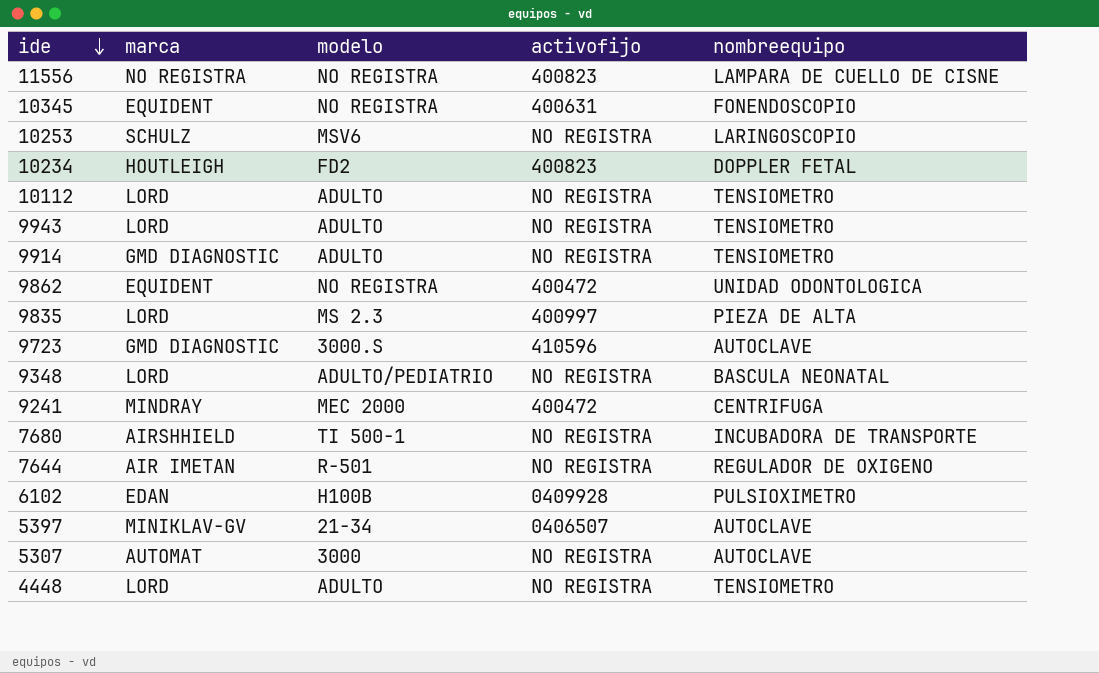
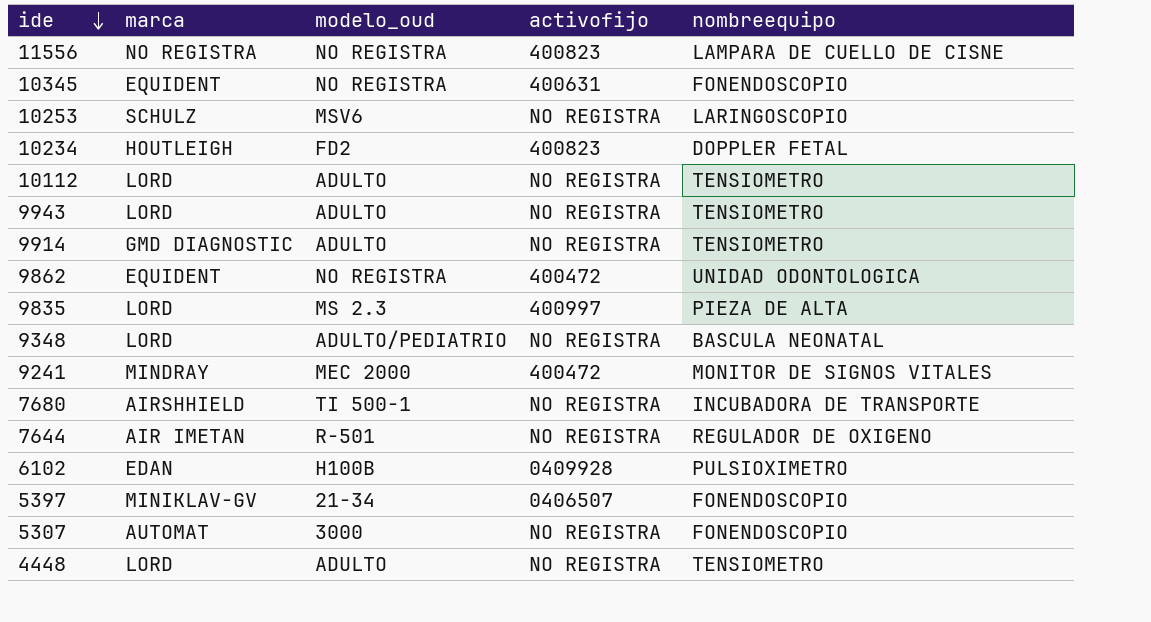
column name: modelo -> modelo_oud
row 9723: GMD DIAGNOSTIC | 3000.S | 410596 | AUTOCLAVE -> none
9241 | nombreequipo: CENTRIFUGA -> MONITOR DE SIGNOS VITALES
5397 | nombreequipo: AUTOCLAVE -> FONENDOSCOPIO
5307 | nombreequipo: AUTOCLAVE -> FONENDOSCOPIO

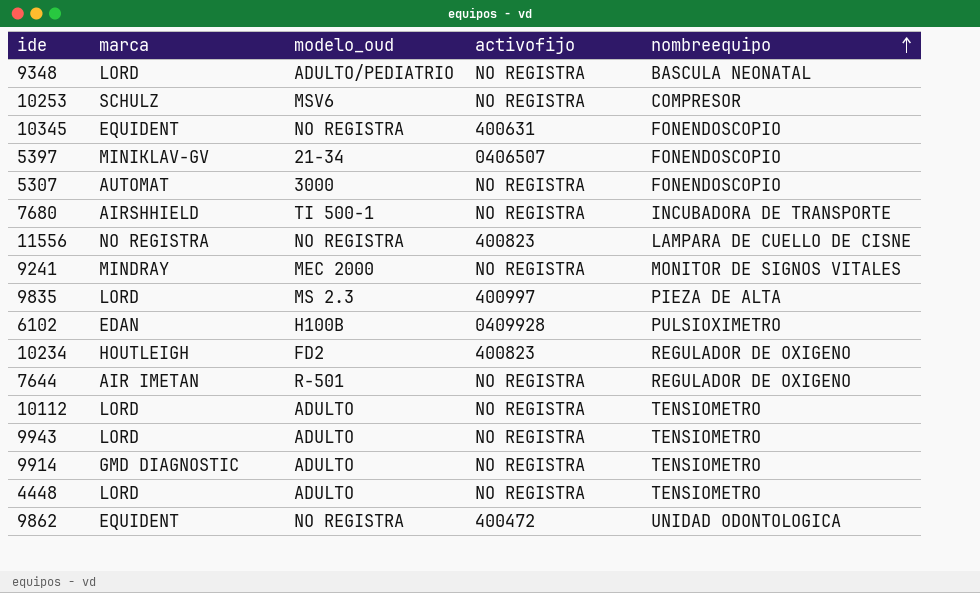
row order: ide descending -> nombreequipo ascending
10253 | nombreequipo: LARINGOSCOPIO -> COMPRESOR
9241 | activofijo: 400472 -> NO REGISTRA
10234 | nombreequipo: DOPPLER FETAL -> REGULADOR DE OXIGENO

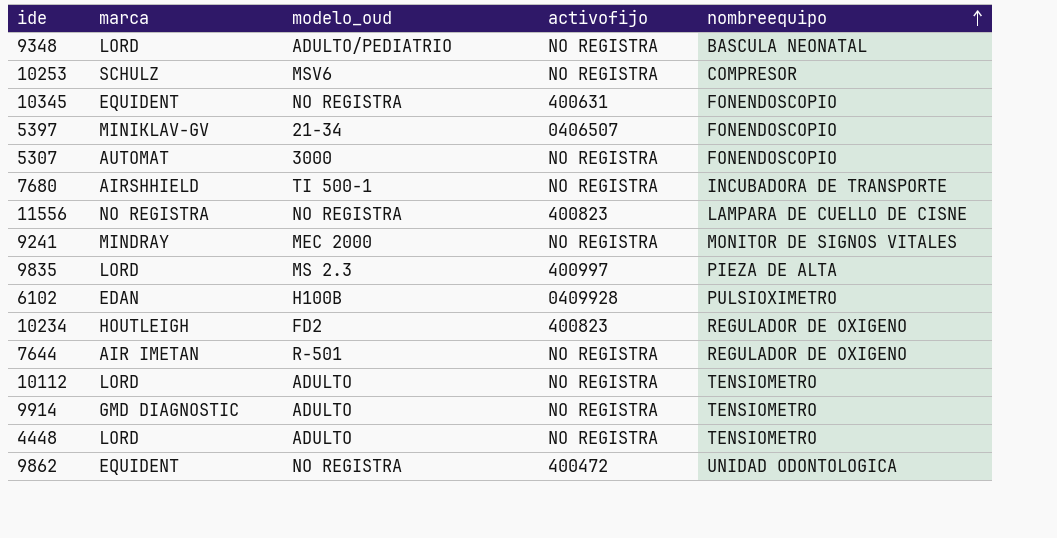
row 9943: LORD | ADULTO | NO REGISTRA | TENSIOMETRO -> none

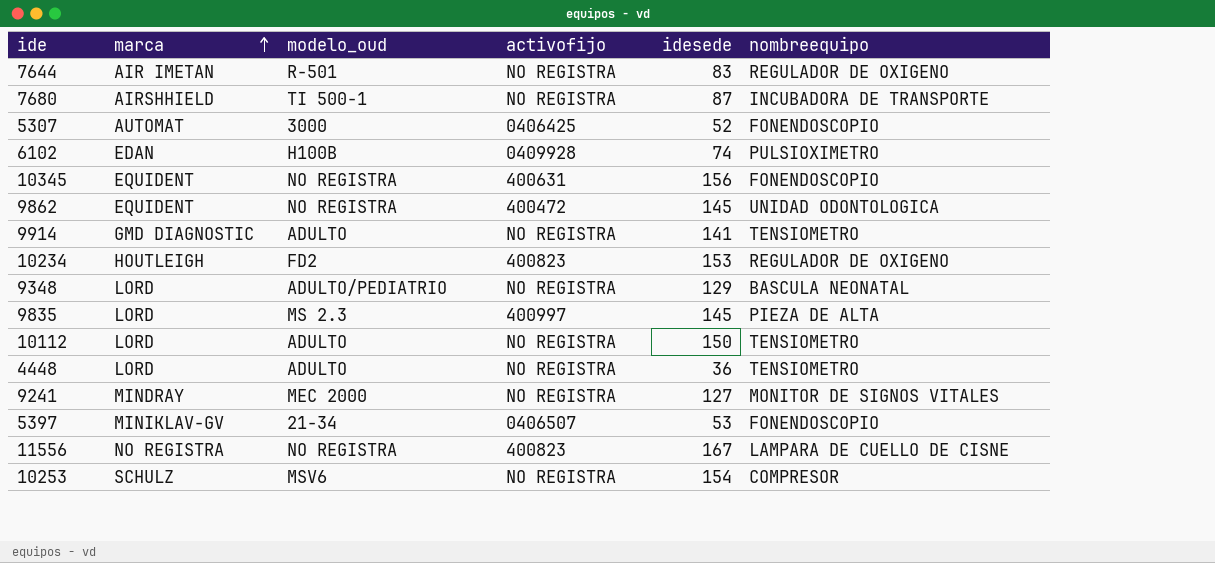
row order: nombreequipo ascending -> marca ascending
column idesede | position: none -> 5
5307 | activofijo: NO REGISTRA -> 0406425

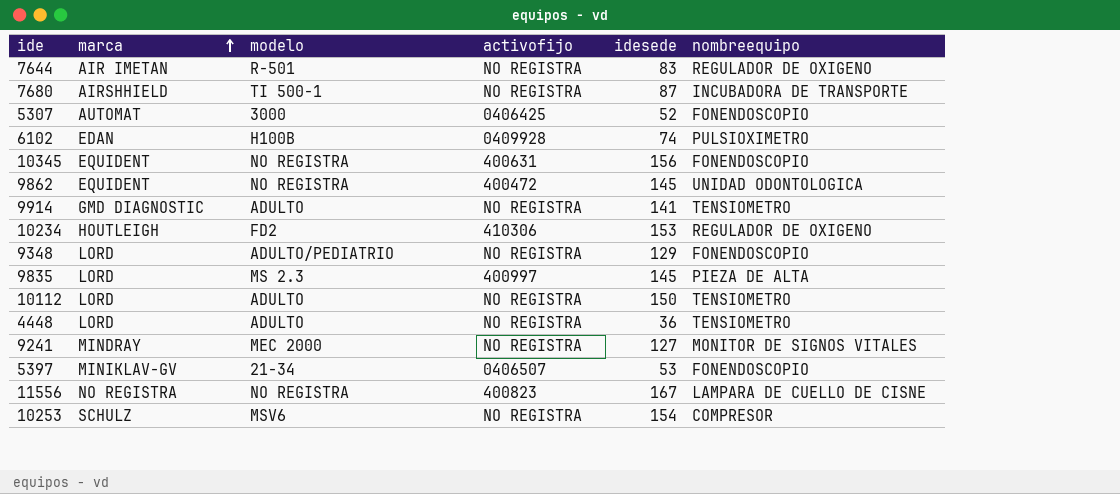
column name: modelo_oud -> modelo
10234 | activofijo: 400823 -> 410306
9348 | nombreequipo: BASCULA NEONATAL -> FONENDOSCOPIO

